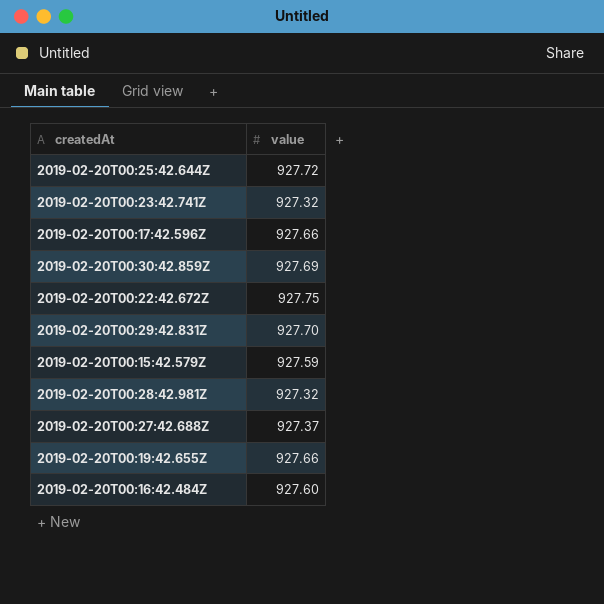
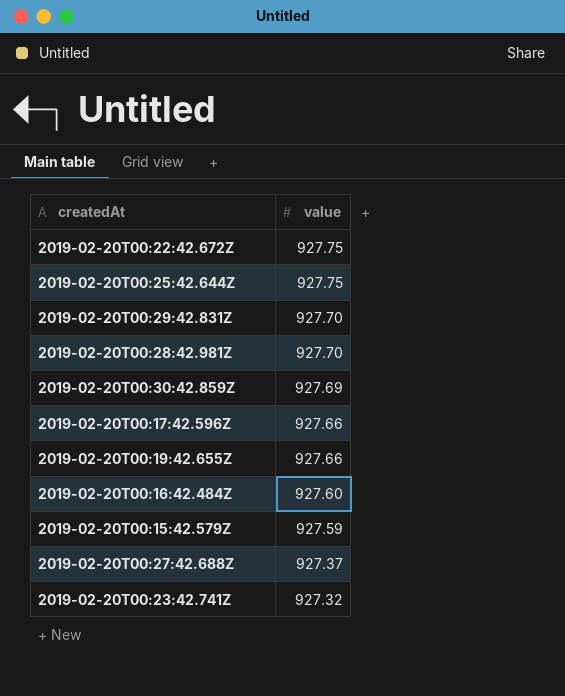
row order: none -> value descending
2019-02-20T00:25:42.644Z | value: 927.72 -> 927.75
2019-02-20T00:28:42.981Z | value: 927.32 -> 927.70

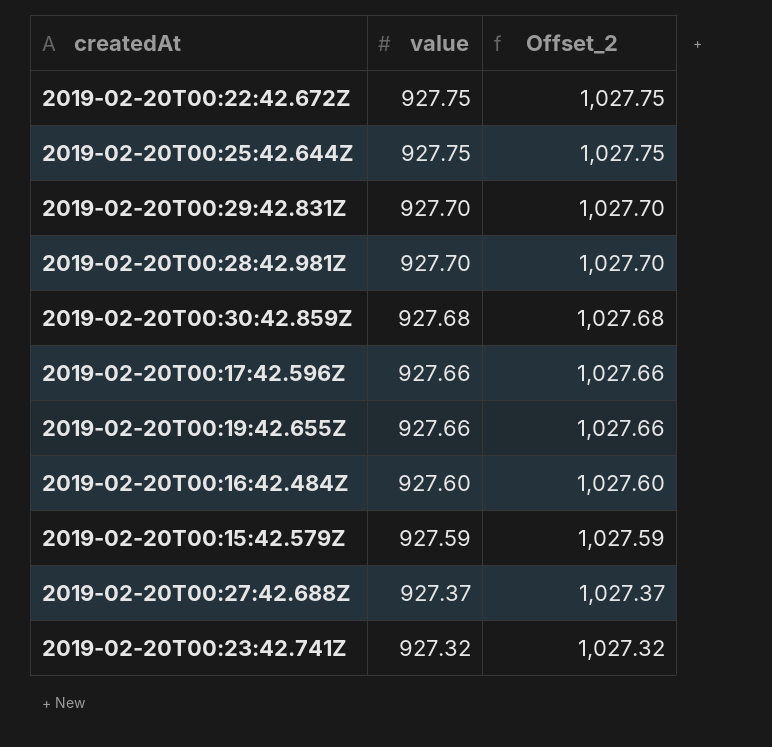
column Offset_2 | formula: none -> [value] + 100
2019-02-20T00:30:42.859Z | value: 927.69 -> 927.68

